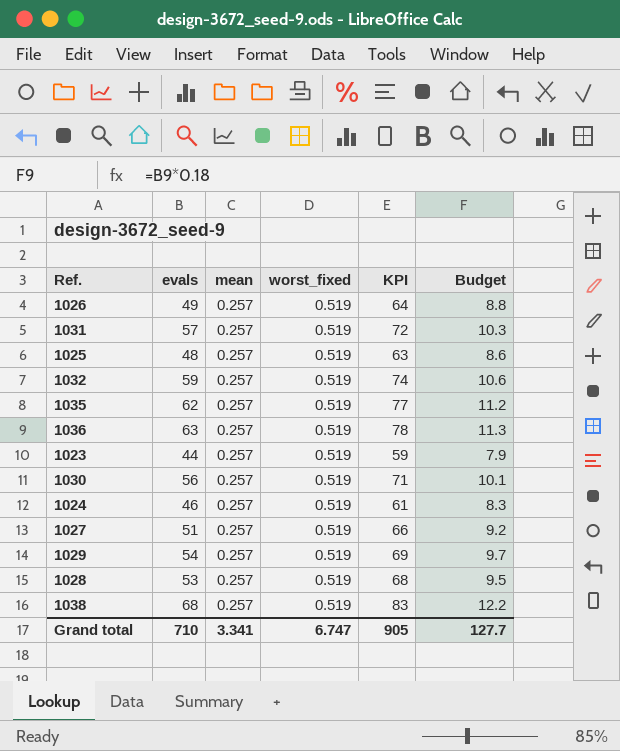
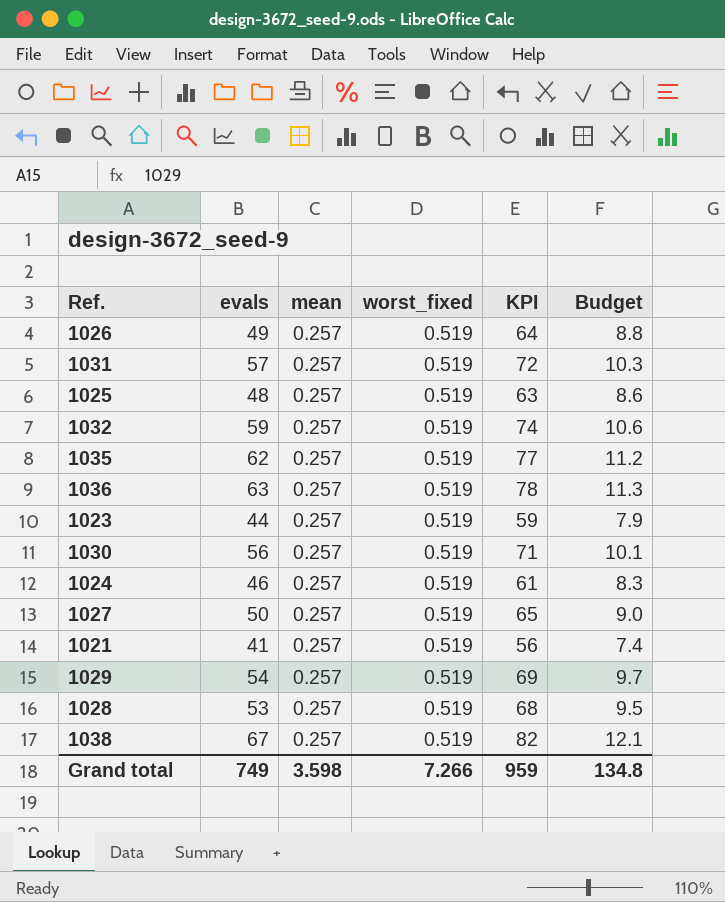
1027 | evals: 51 -> 50
1027 | KPI: 66 -> 65
1027 | Budget: 9.2 -> 9.0
row 1021: none -> 41 | 0.257 | 0.519 | 56 | 7.4
1038 | evals: 68 -> 67
1038 | KPI: 83 -> 82
1038 | Budget: 12.2 -> 12.1
Grand total | evals: 710 -> 749
Grand total | mean: 3.341 -> 3.598
Grand total | worst_fixed: 6.747 -> 7.266
Grand total | KPI: 905 -> 959
Grand total | Budget: 127.7 -> 134.8

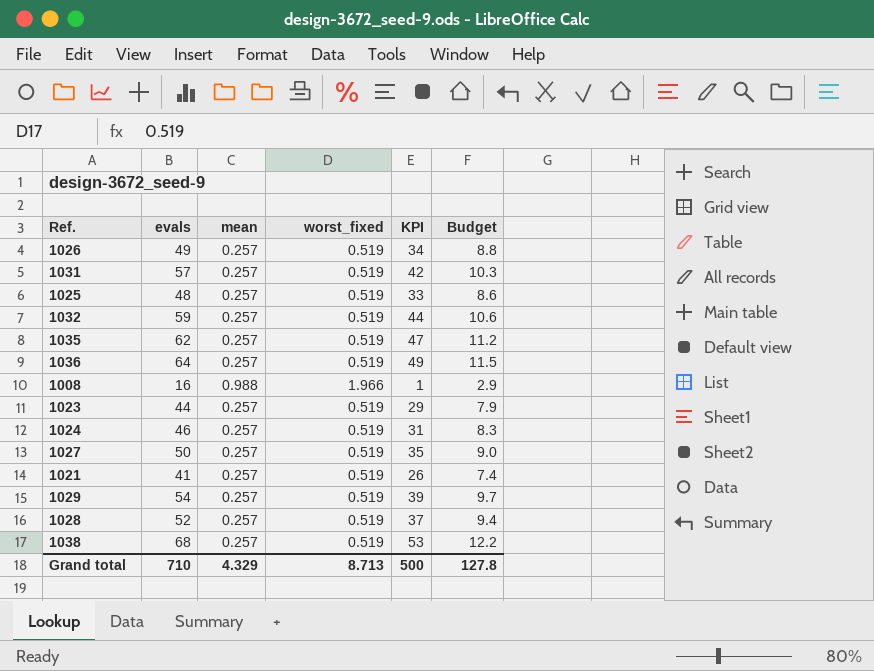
column KPI | formula: [evals] + 15 -> [evals] - 15
row 1030: 56 | 0.257 | 0.519 | 71 | 10.1 -> none
1036 | evals: 63 -> 64
1036 | Budget: 11.3 -> 11.5
row 1008: none -> 16 | 0.988 | 1.966 | 1 | 2.9
1028 | evals: 53 -> 52
1028 | Budget: 9.5 -> 9.4
1038 | evals: 67 -> 68
1038 | Budget: 12.1 -> 12.2
Grand total | evals: 749 -> 710
Grand total | mean: 3.598 -> 4.329
Grand total | worst_fixed: 7.266 -> 8.713
Grand total | KPI: 959 -> 500
Grand total | Budget: 134.8 -> 127.8

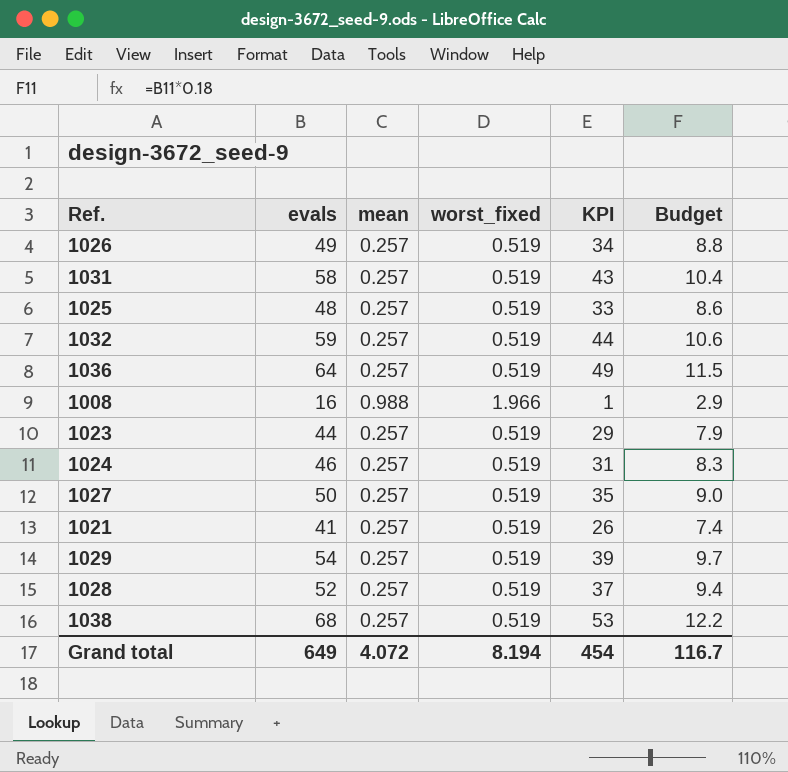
row 1035: 62 | 0.257 | 0.519 | 47 | 11.2 -> none
1031 | evals: 57 -> 58
1031 | KPI: 42 -> 43
1031 | Budget: 10.3 -> 10.4
Grand total | evals: 710 -> 649
Grand total | mean: 4.329 -> 4.072
Grand total | worst_fixed: 8.713 -> 8.194
Grand total | KPI: 500 -> 454
Grand total | Budget: 127.8 -> 116.7

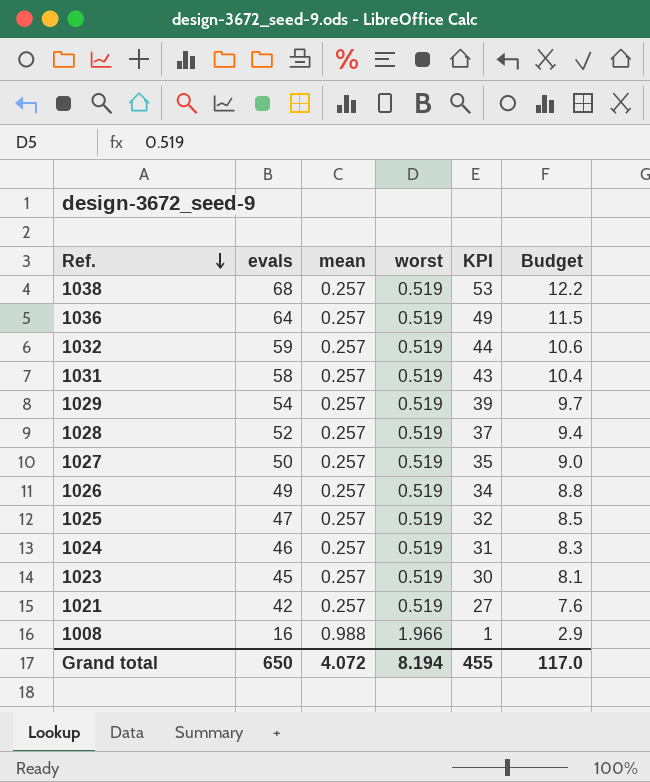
row order: none -> Ref. descending
column name: worst_fixed -> worst
1025 | evals: 48 -> 47
1025 | KPI: 33 -> 32
1025 | Budget: 8.6 -> 8.5
1023 | evals: 44 -> 45
1023 | KPI: 29 -> 30
1023 | Budget: 7.9 -> 8.1
1021 | evals: 41 -> 42
1021 | KPI: 26 -> 27
1021 | Budget: 7.4 -> 7.6
Grand total | evals: 649 -> 650
Grand total | KPI: 454 -> 455
Grand total | Budget: 116.7 -> 117.0

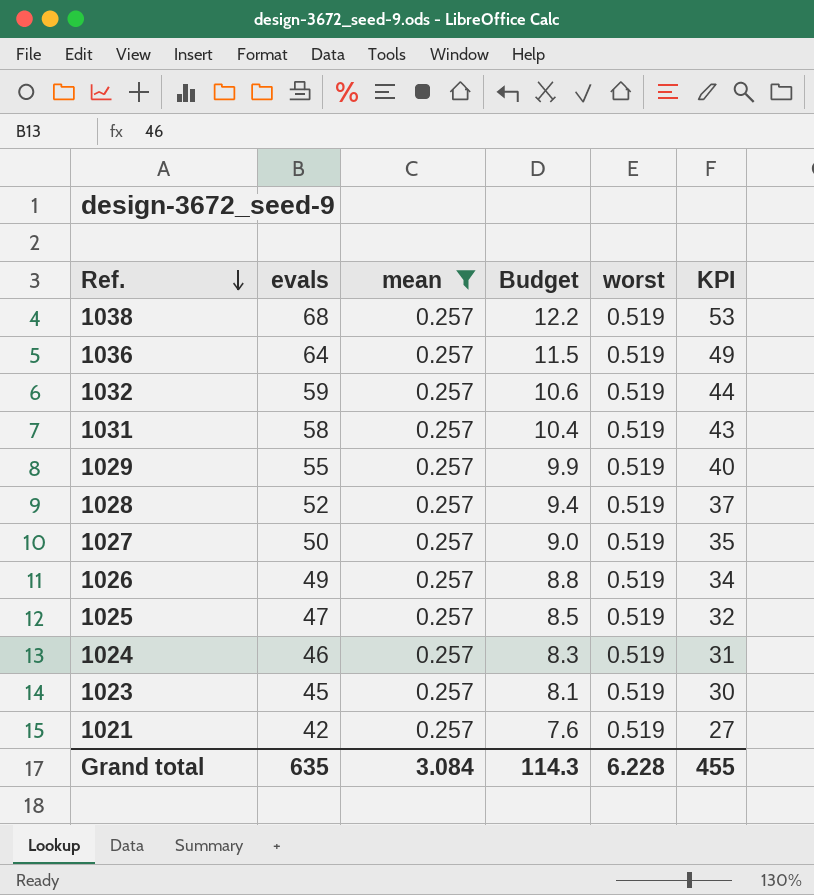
filter: none -> mean = 0.257
column Budget | position: 6 -> 4
1029 | evals: 54 -> 55
1029 | Budget: 9.7 -> 9.9
1029 | KPI: 39 -> 40
Grand total | evals: 650 -> 635
Grand total | mean: 4.072 -> 3.084
Grand total | Budget: 117.0 -> 114.3
Grand total | worst: 8.194 -> 6.228

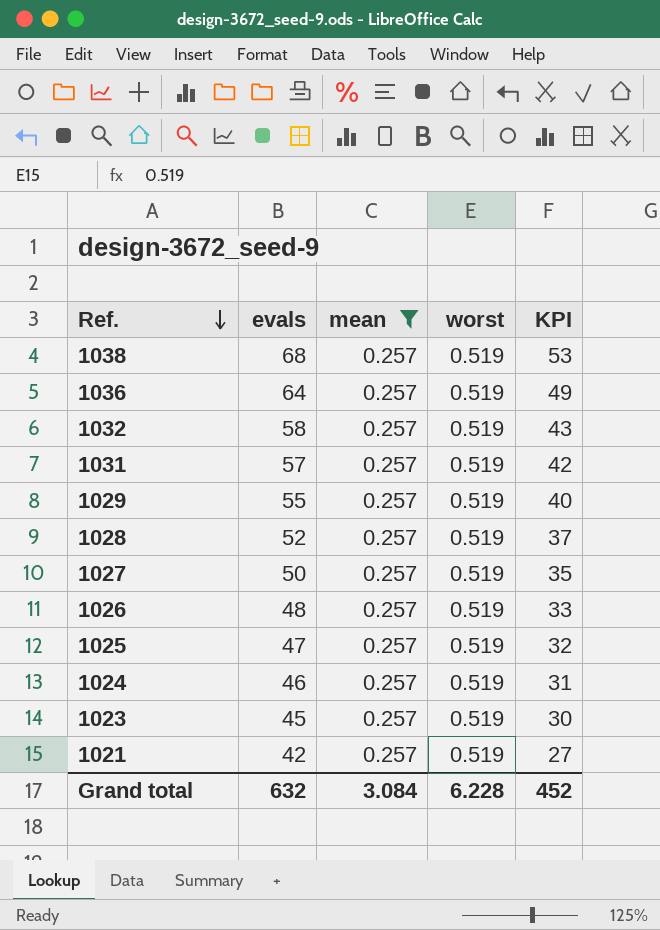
column Budget | formula: [evals] * 0.18 -> none
1032 | evals: 59 -> 58
1032 | KPI: 44 -> 43
1031 | evals: 58 -> 57
1031 | KPI: 43 -> 42
1026 | evals: 49 -> 48
1026 | KPI: 34 -> 33
Grand total | evals: 635 -> 632
Grand total | KPI: 455 -> 452

